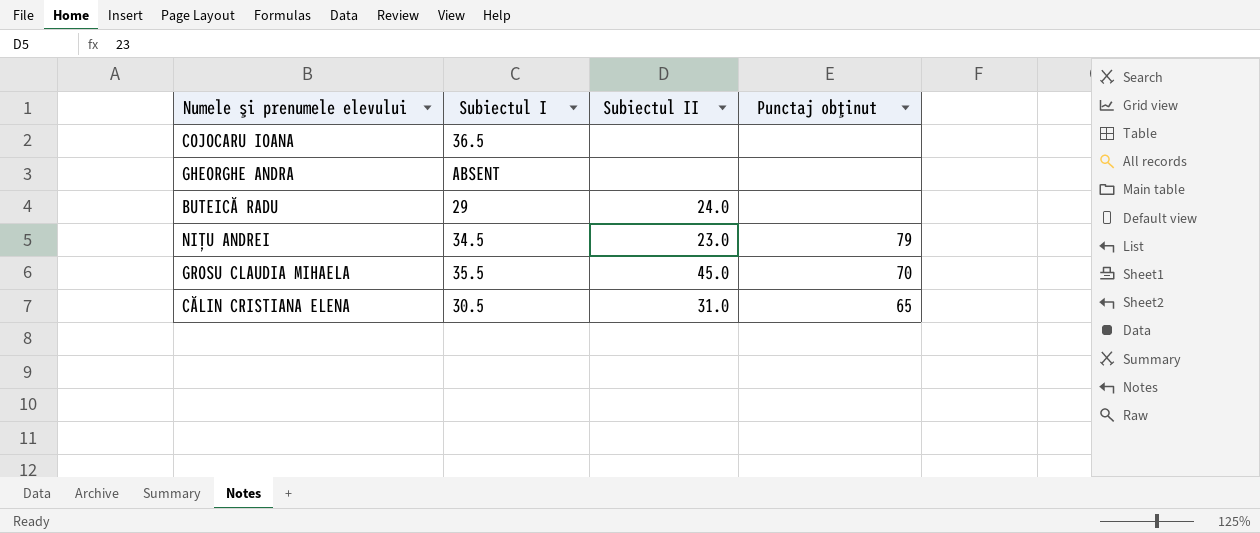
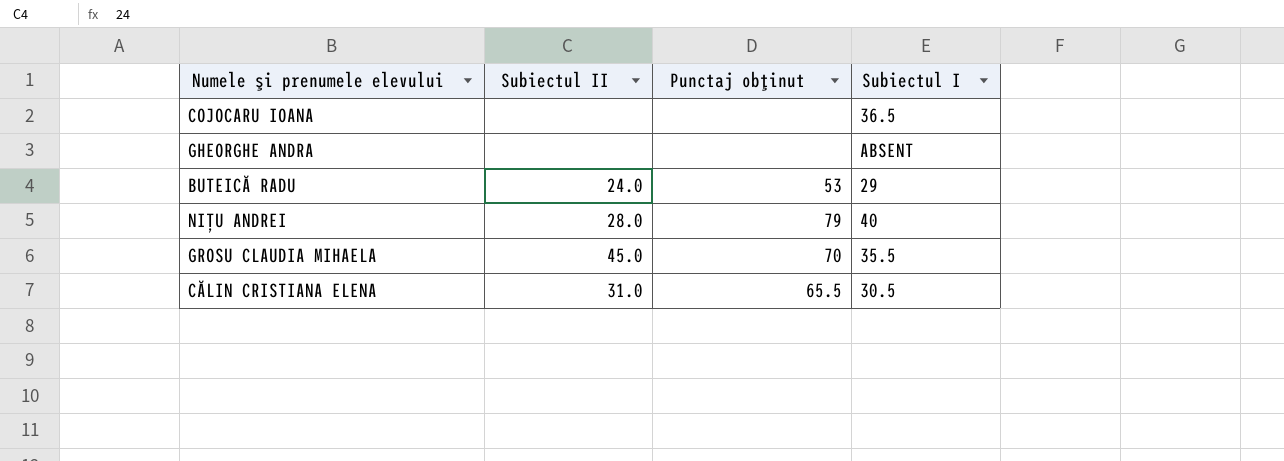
column Subiectul I | position: 2 -> 4
BUTEICĂ RADU | Punctaj obţinut: none -> 53
NIȚU ANDREI | Subiectul II: 23.0 -> 28.0
NIȚU ANDREI | Subiectul I: 34.5 -> 40
CĂLIN CRISTIANA ELENA | Punctaj obţinut: 65 -> 65.5

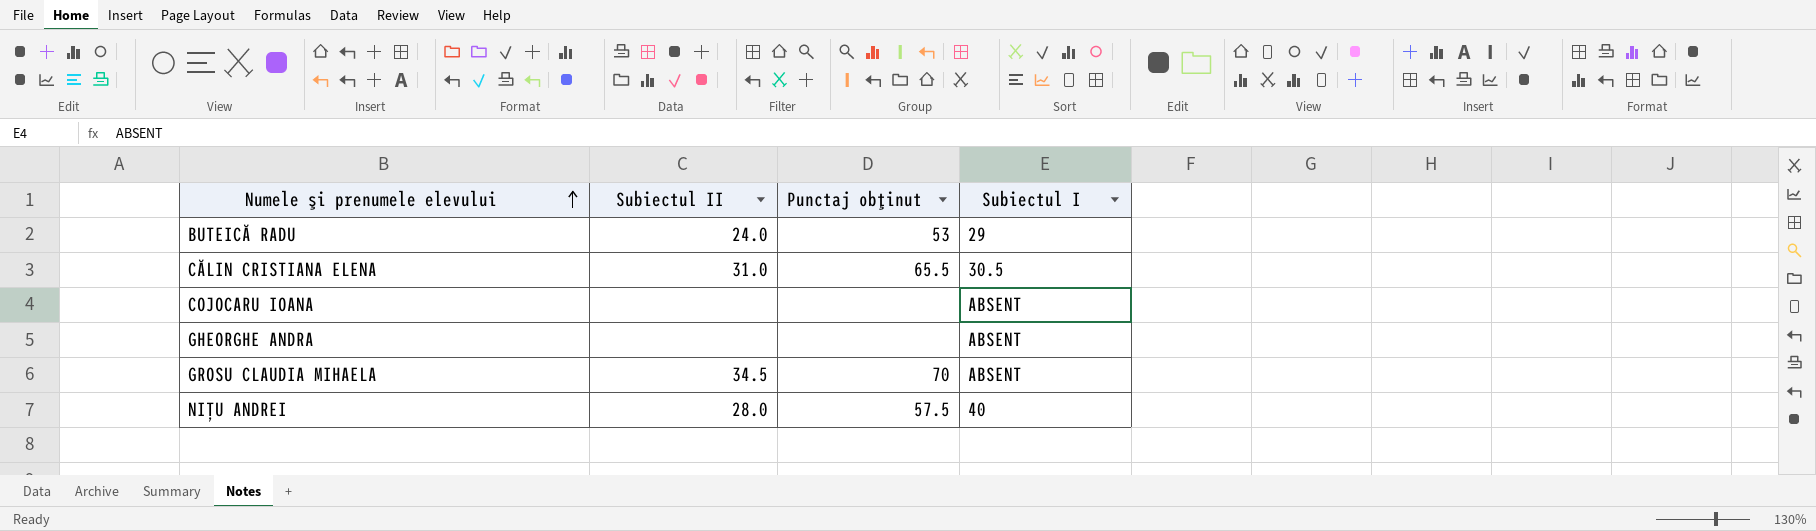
row order: none -> Numele şi prenumele elevului ascending
COJOCARU IOANA | Subiectul I: 36.5 -> ABSENT
GROSU CLAUDIA MIHAELA | Subiectul II: 45.0 -> 34.5
GROSU CLAUDIA MIHAELA | Subiectul I: 35.5 -> ABSENT
NIȚU ANDREI | Punctaj obţinut: 79 -> 57.5

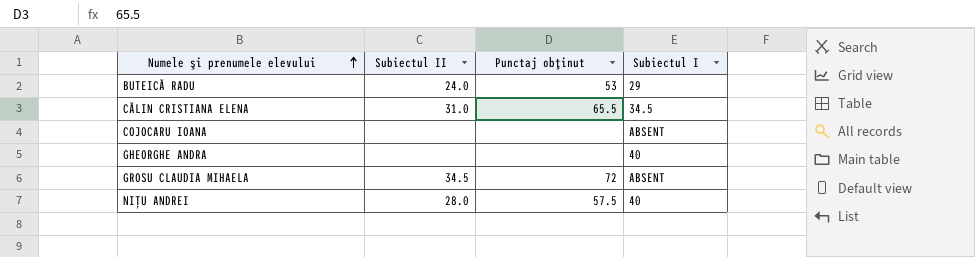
CĂLIN CRISTIANA ELENA | Subiectul I: 30.5 -> 34.5
GHEORGHE ANDRA | Subiectul I: ABSENT -> 40
GROSU CLAUDIA MIHAELA | Punctaj obţinut: 70 -> 72

